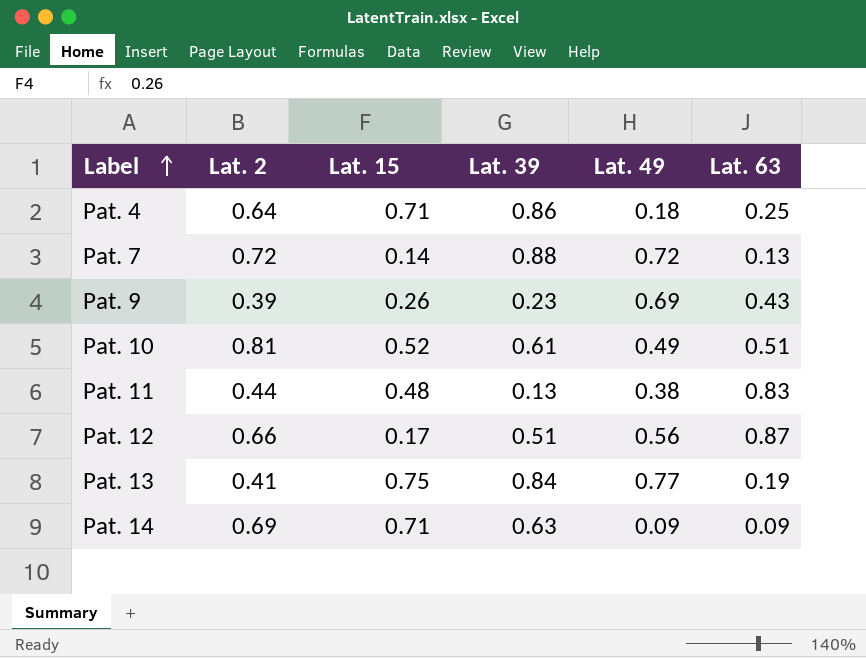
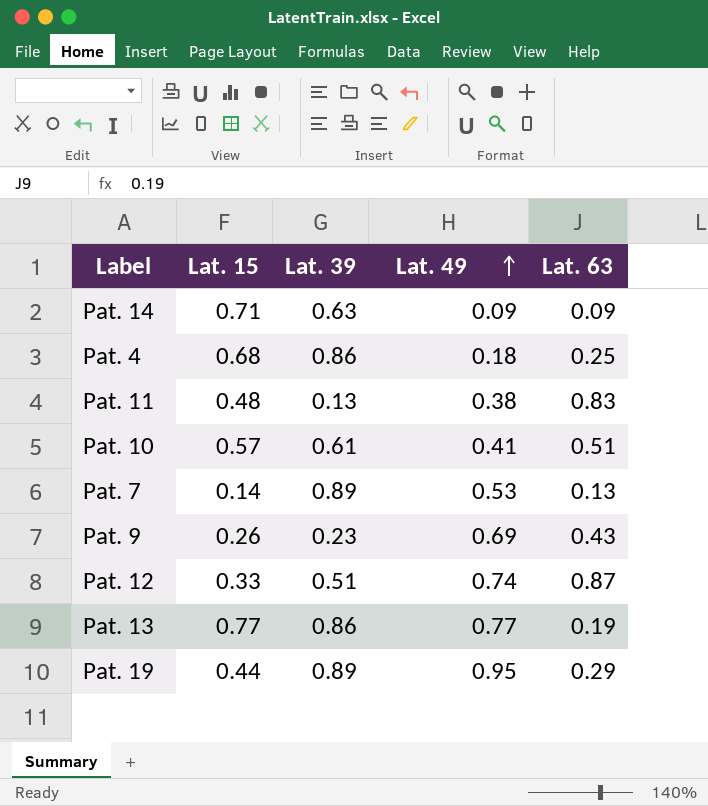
row order: Label ascending -> Lat. 49 ascending
column Lat. 2 | position: 2 -> none
Pat. 4 | Lat. 15: 0.71 -> 0.68
Pat. 10 | Lat. 15: 0.52 -> 0.57
Pat. 10 | Lat. 49: 0.49 -> 0.41
Pat. 7 | Lat. 39: 0.88 -> 0.89
Pat. 7 | Lat. 49: 0.72 -> 0.53
Pat. 12 | Lat. 15: 0.17 -> 0.33
Pat. 12 | Lat. 49: 0.56 -> 0.74
Pat. 13 | Lat. 15: 0.75 -> 0.77
Pat. 13 | Lat. 39: 0.84 -> 0.86
row Pat. 19: none -> 0.44 | 0.89 | 0.95 | 0.29

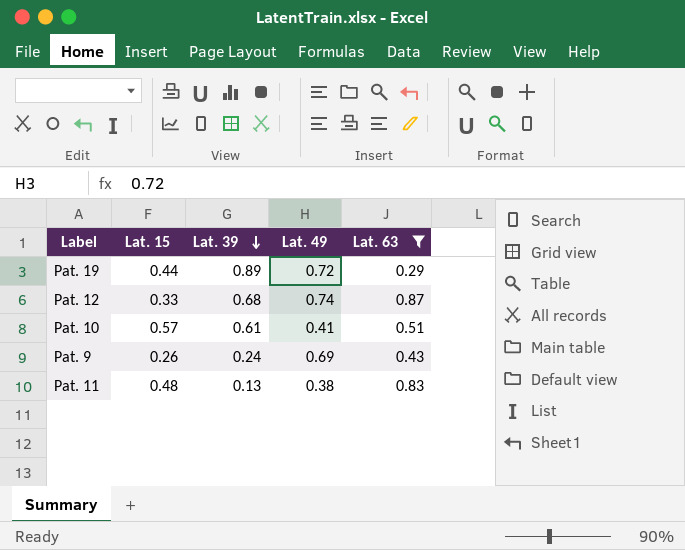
filter: none -> Lat. 63 >= 0.29
row order: Lat. 49 ascending -> Lat. 39 descending
Pat. 19 | Lat. 49: 0.95 -> 0.72
Pat. 12 | Lat. 39: 0.51 -> 0.68
Pat. 9 | Lat. 39: 0.23 -> 0.24

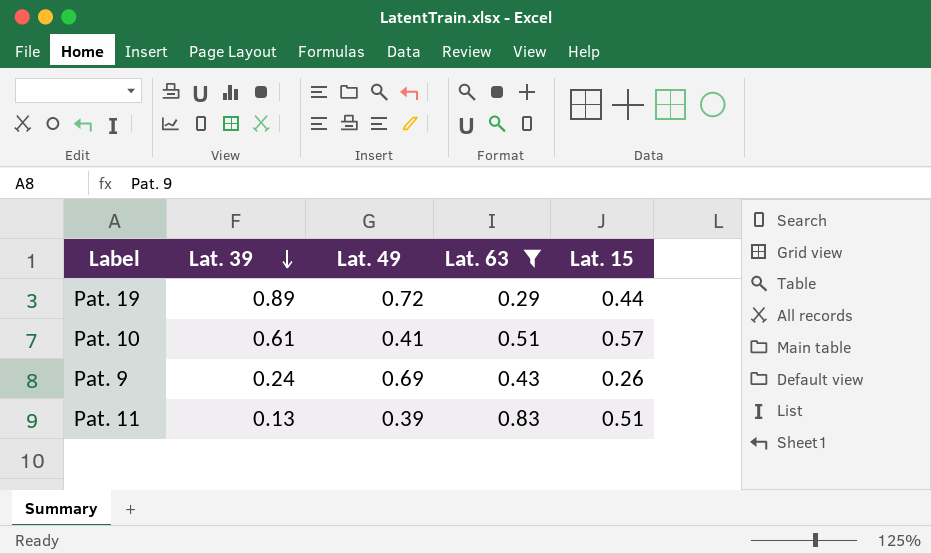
column Lat. 15 | position: 2 -> 5
row Pat. 12: 0.33 | 0.68 | 0.74 | 0.87 -> none
Pat. 11 | Lat. 49: 0.38 -> 0.39
Pat. 11 | Lat. 15: 0.48 -> 0.51

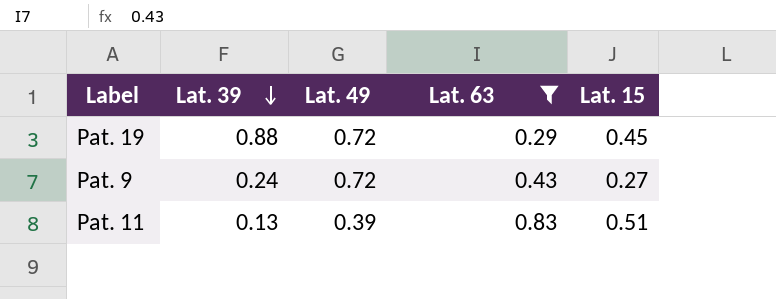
row Pat. 10: 0.61 | 0.41 | 0.51 | 0.57 -> none
Pat. 19 | Lat. 39: 0.89 -> 0.88
Pat. 19 | Lat. 15: 0.44 -> 0.45
Pat. 9 | Lat. 49: 0.69 -> 0.72
Pat. 9 | Lat. 15: 0.26 -> 0.27

